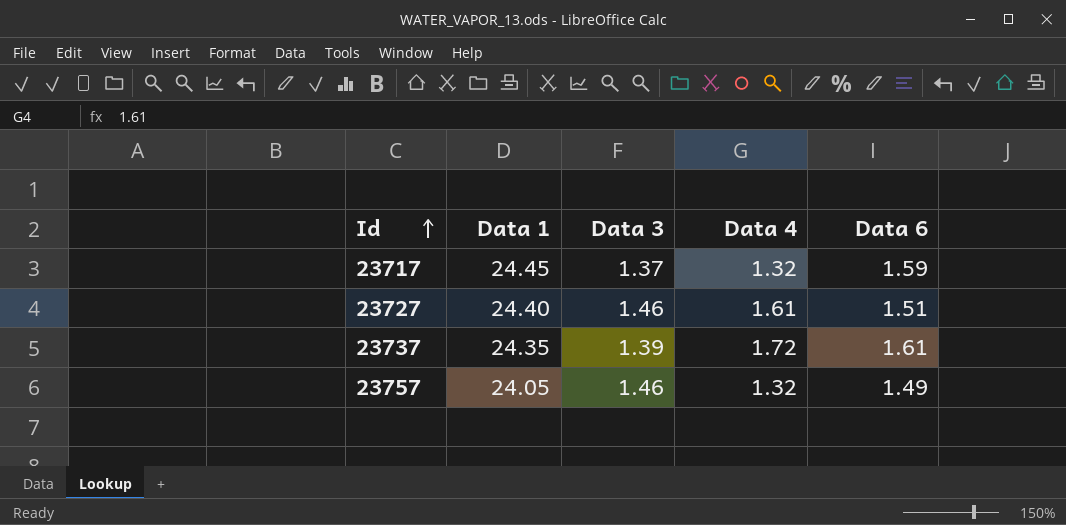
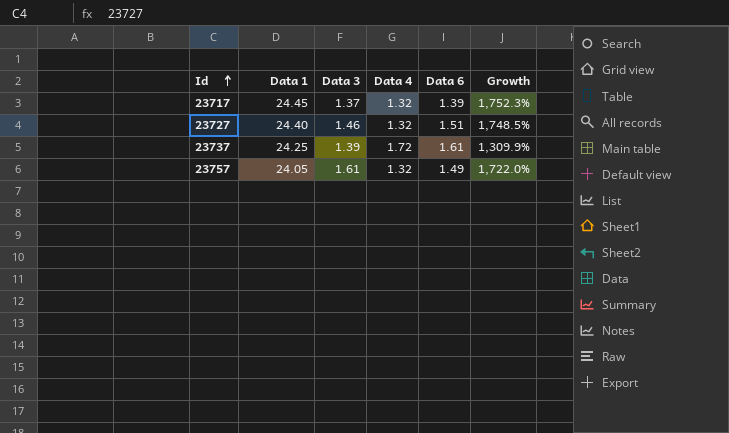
column Growth | formula: none -> ([Data 1] - [Data 4]) / [Data 4]
23717 | Data 6: 1.59 -> 1.39
23727 | Data 4: 1.61 -> 1.32
23737 | Data 1: 24.35 -> 24.25
23757 | Data 3: 1.46 -> 1.61

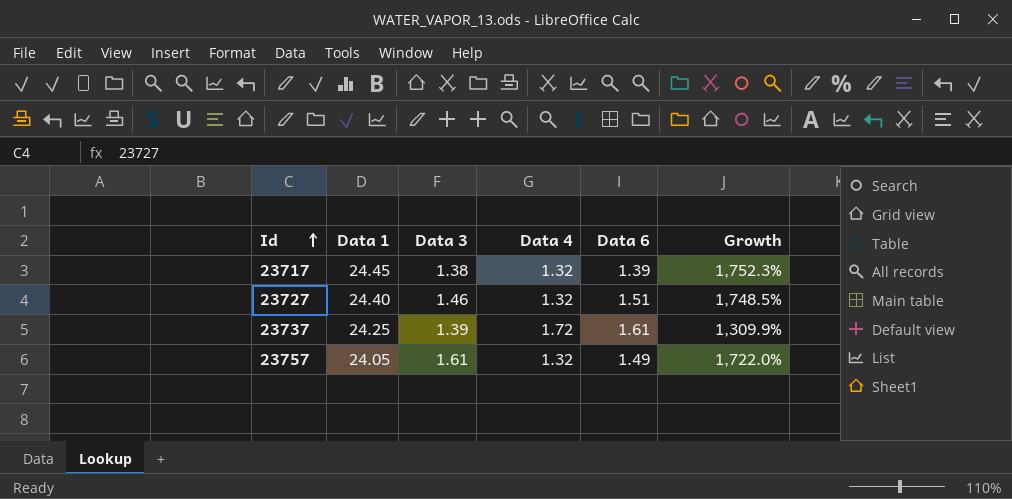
23717 | Data 3: 1.37 -> 1.38

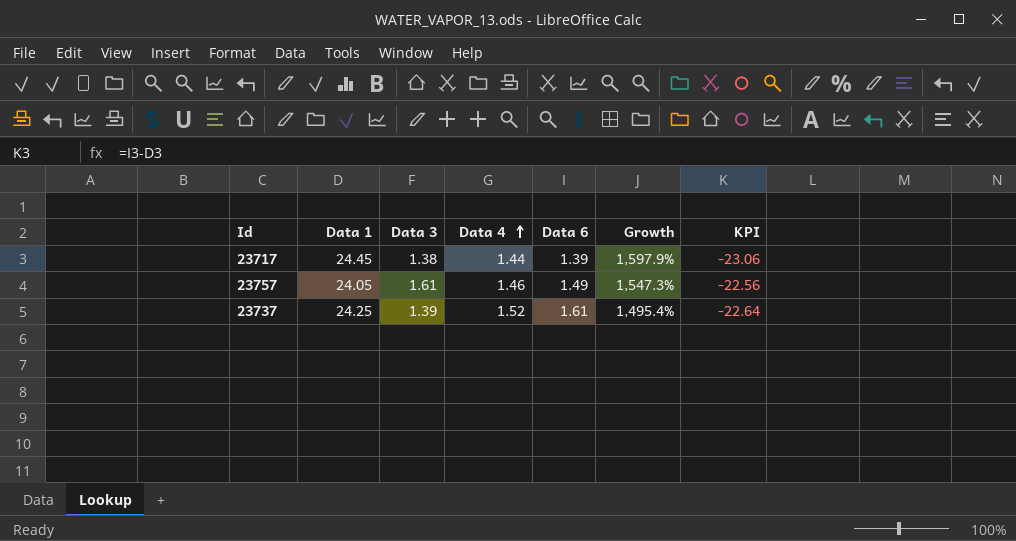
row order: Id ascending -> Data 4 ascending
column KPI | formula: none -> [Data 6] - [Data 1]
row 23727: 24.40 | 1.46 | 1.32 | 1.51 | 1,748.5% -> none
23717 | Data 4: 1.32 -> 1.44
23717 | Growth: 1,752.3% -> 1,597.9%
23757 | Data 4: 1.32 -> 1.46
23757 | Growth: 1,722.0% -> 1,547.3%
23737 | Data 4: 1.72 -> 1.52
23737 | Growth: 1,309.9% -> 1,495.4%

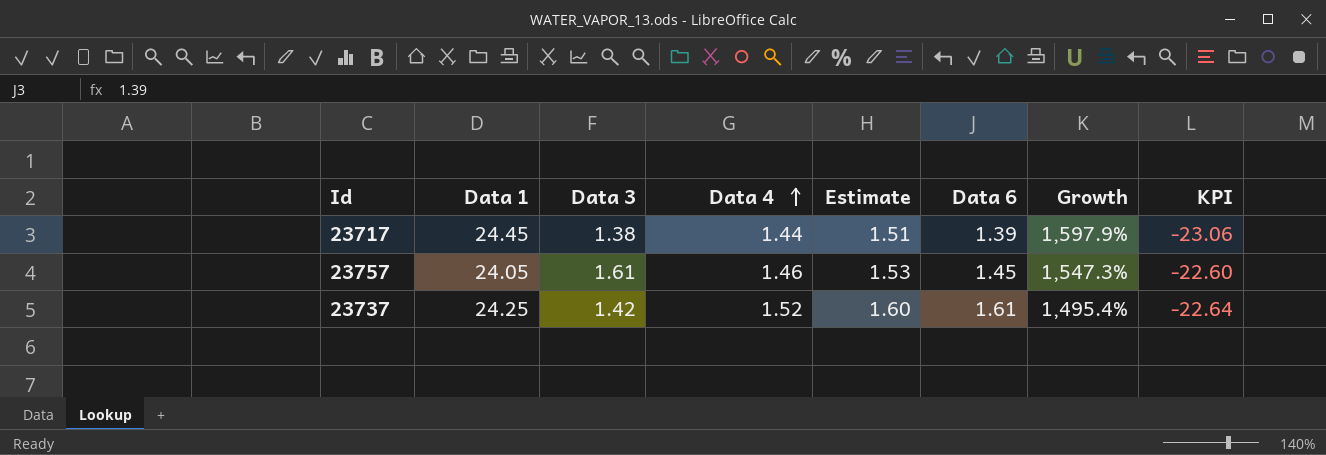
column Estimate | formula: none -> [Data 4] * 1.05
23757 | Data 6: 1.49 -> 1.45
23757 | KPI: -22.56 -> -22.60
23737 | Data 3: 1.39 -> 1.42

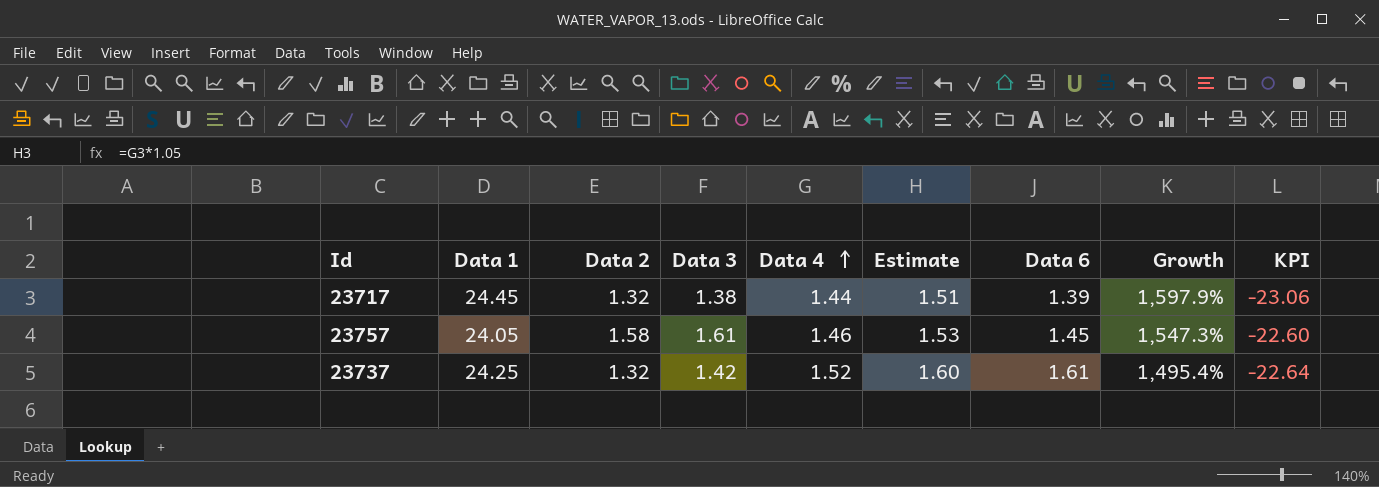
column Data 2 | position: none -> 3

